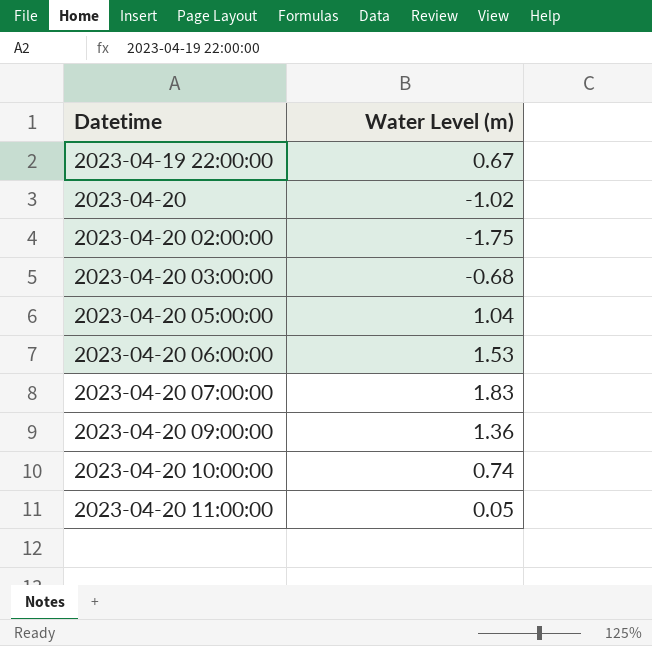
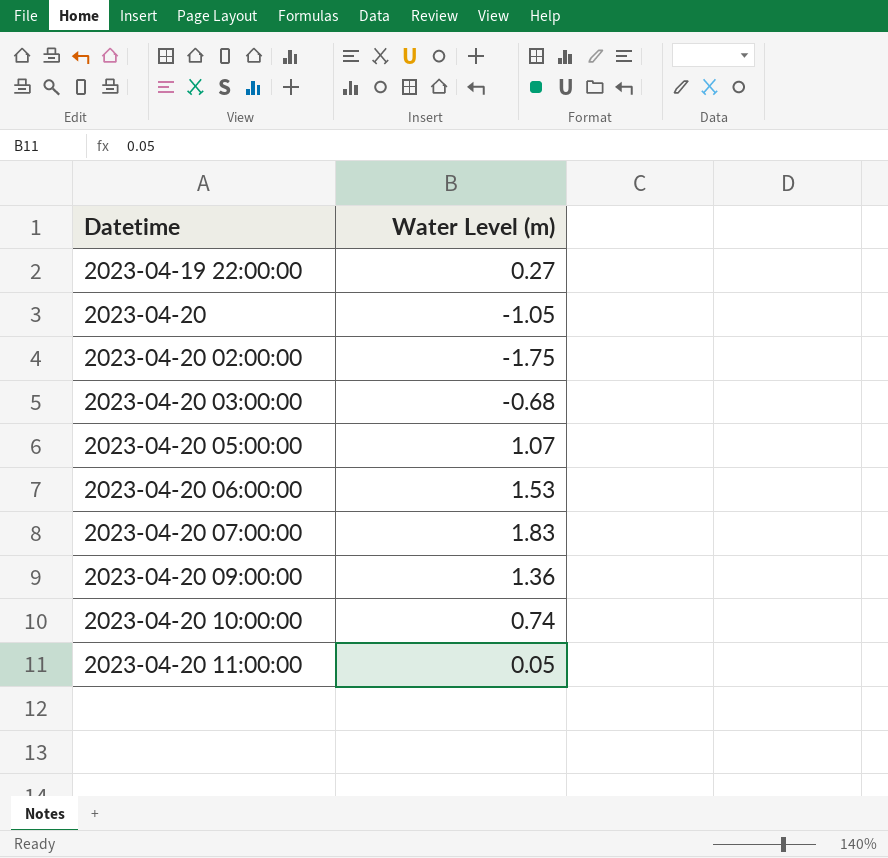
2023-04-19 22:00:00 | Water Level (m): 0.67 -> 0.27
2023-04-20 | Water Level (m): -1.02 -> -1.05
2023-04-20 05:00:00 | Water Level (m): 1.04 -> 1.07

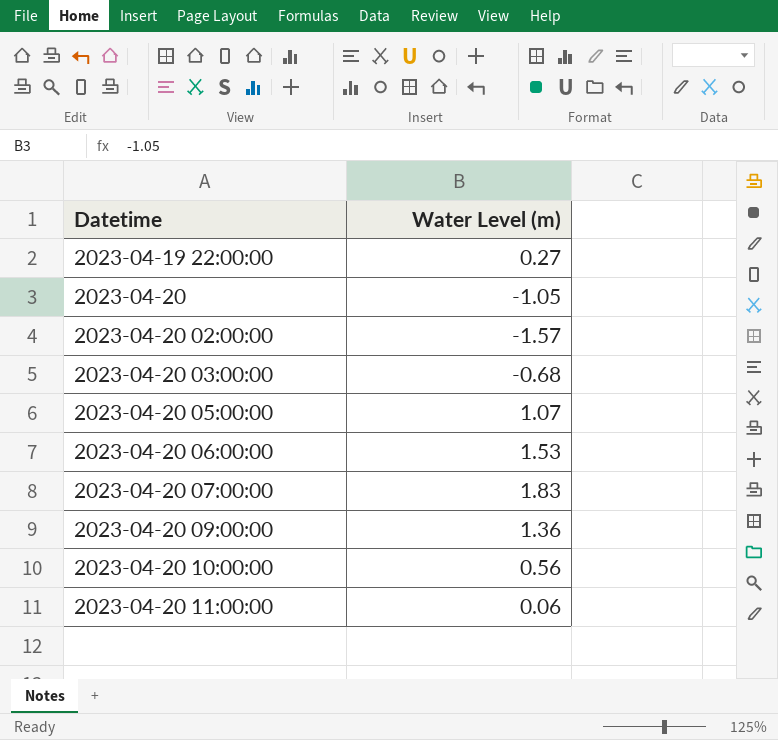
2023-04-20 02:00:00 | Water Level (m): -1.75 -> -1.57
2023-04-20 10:00:00 | Water Level (m): 0.74 -> 0.56
2023-04-20 11:00:00 | Water Level (m): 0.05 -> 0.06

